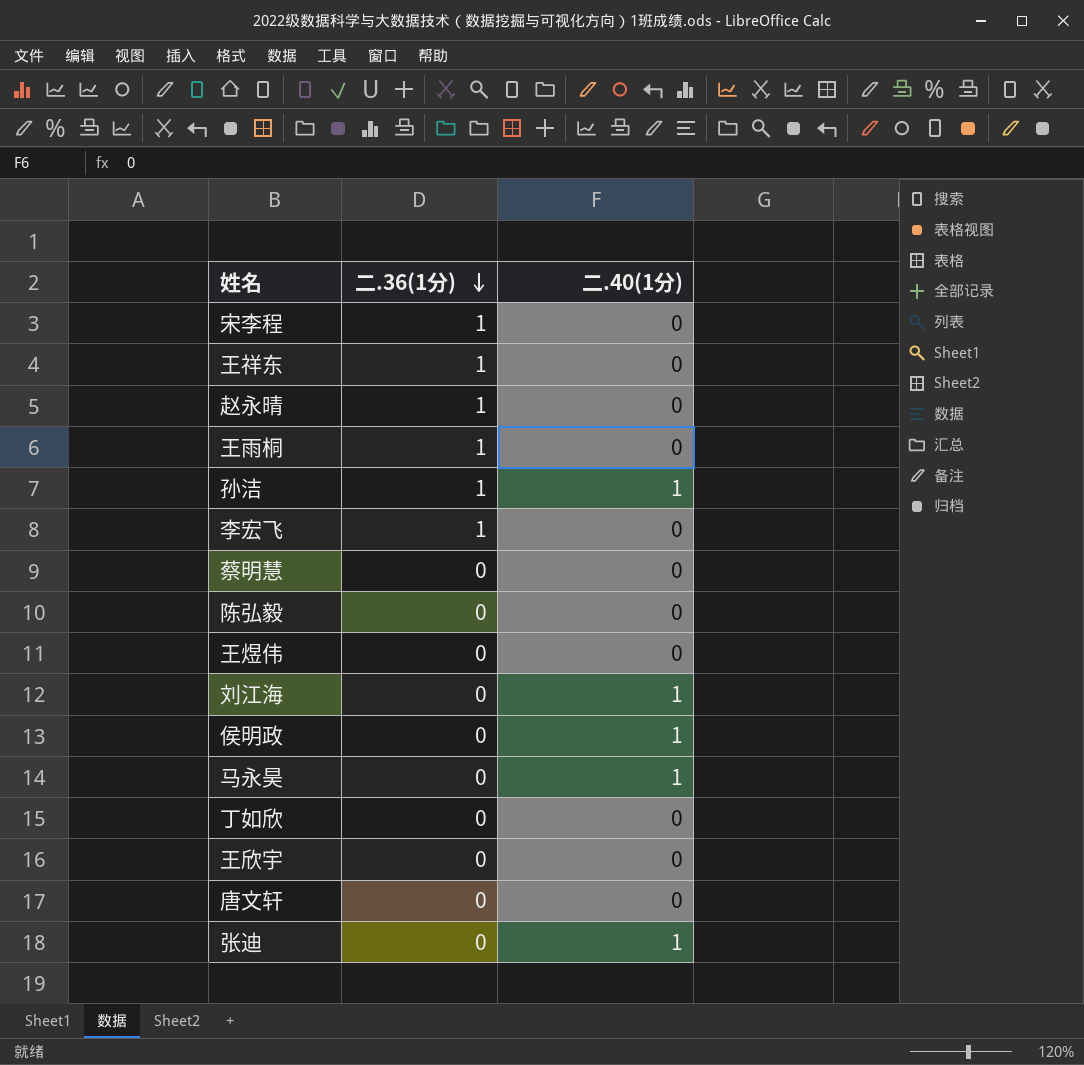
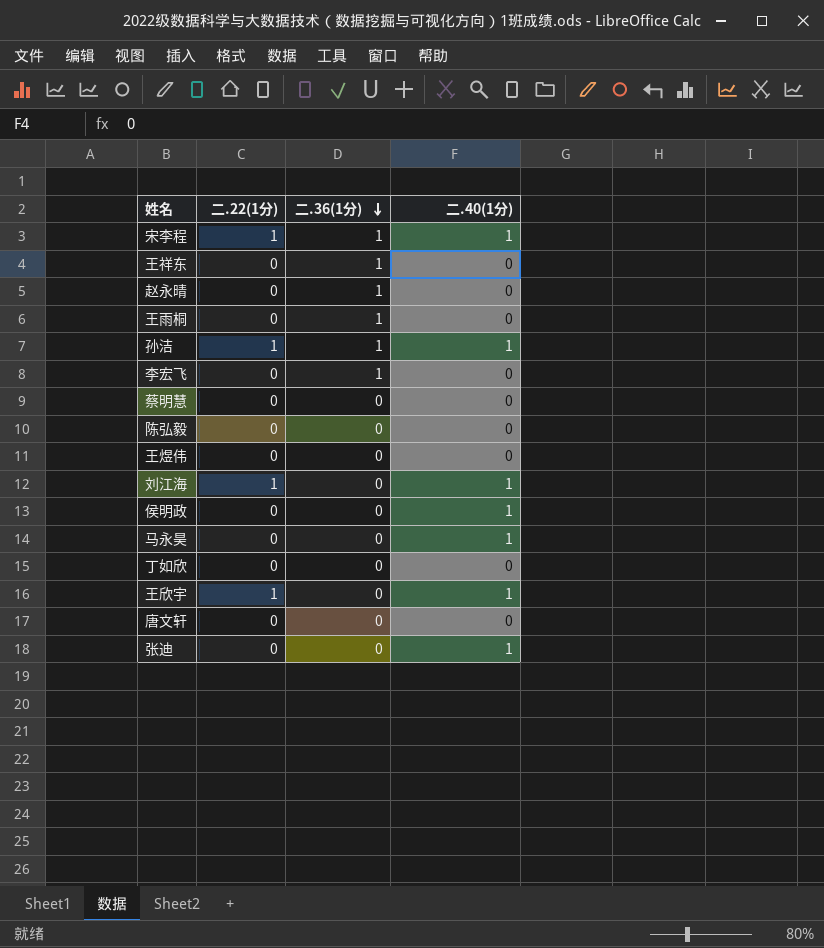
column 二.22(1分) | position: none -> 2
宋李程 | 二.40(1分): 0 -> 1
王欣宇 | 二.40(1分): 0 -> 1

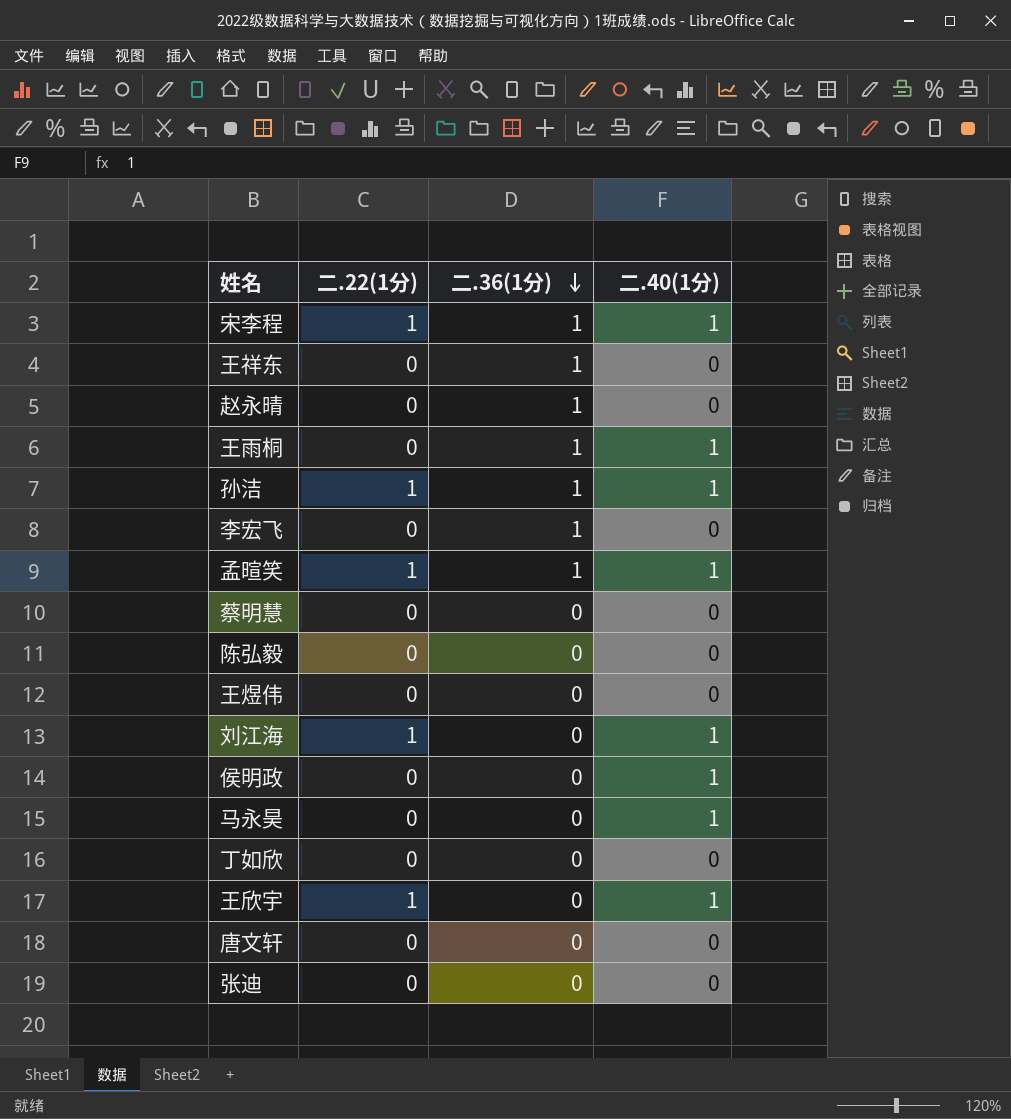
王雨桐 | 二.40(1分): 0 -> 1
row 孟暄笑: none -> 1 | 1 | 1
张迪 | 二.40(1分): 1 -> 0

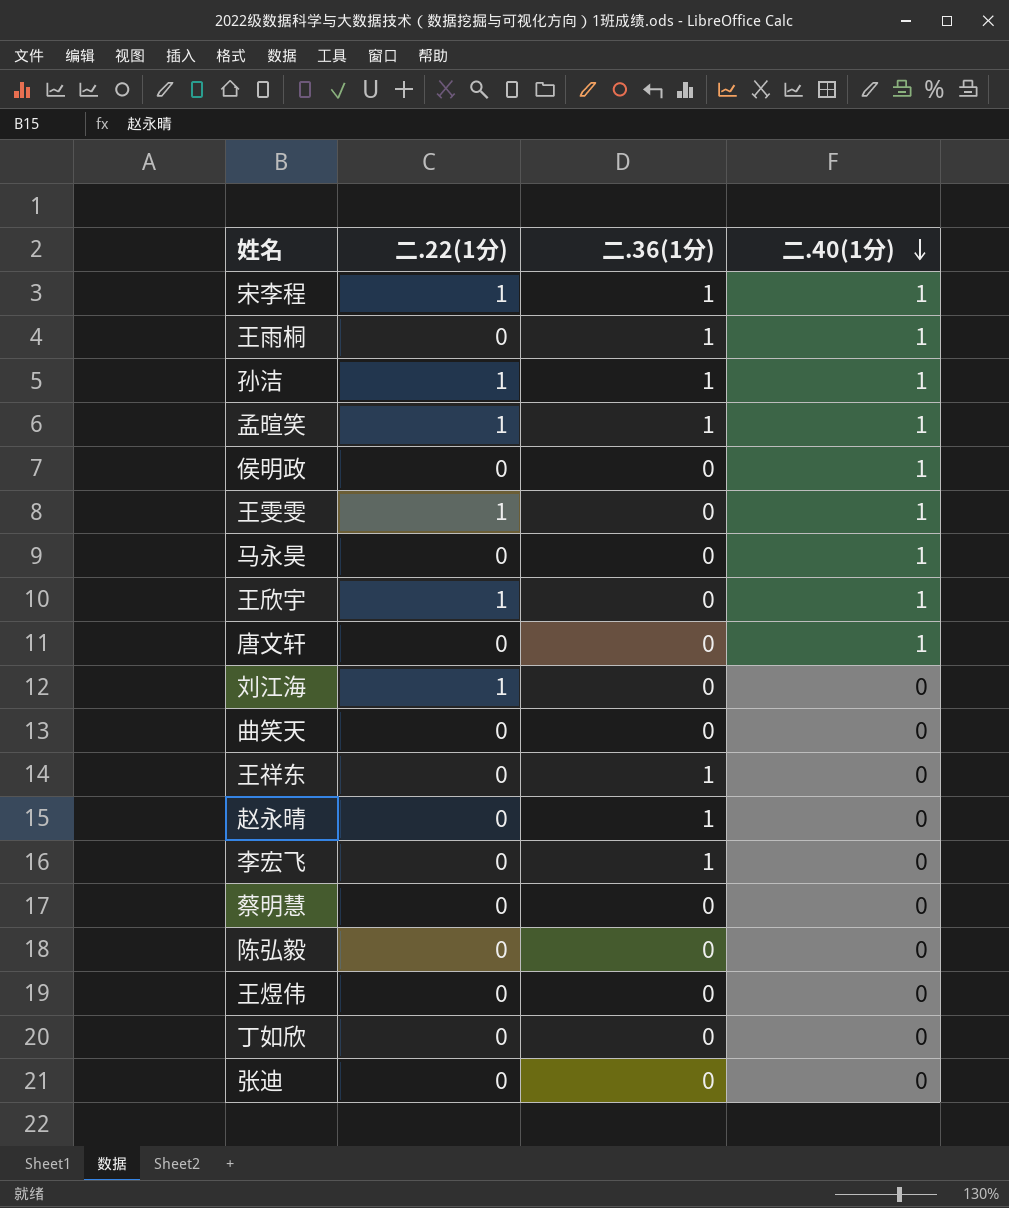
row order: 二.36(1分) descending -> 二.40(1分) descending
row 王雯雯: none -> 1 | 0 | 1
唐文轩 | 二.40(1分): 0 -> 1
刘江海 | 二.40(1分): 1 -> 0
row 曲笑天: none -> 0 | 0 | 0

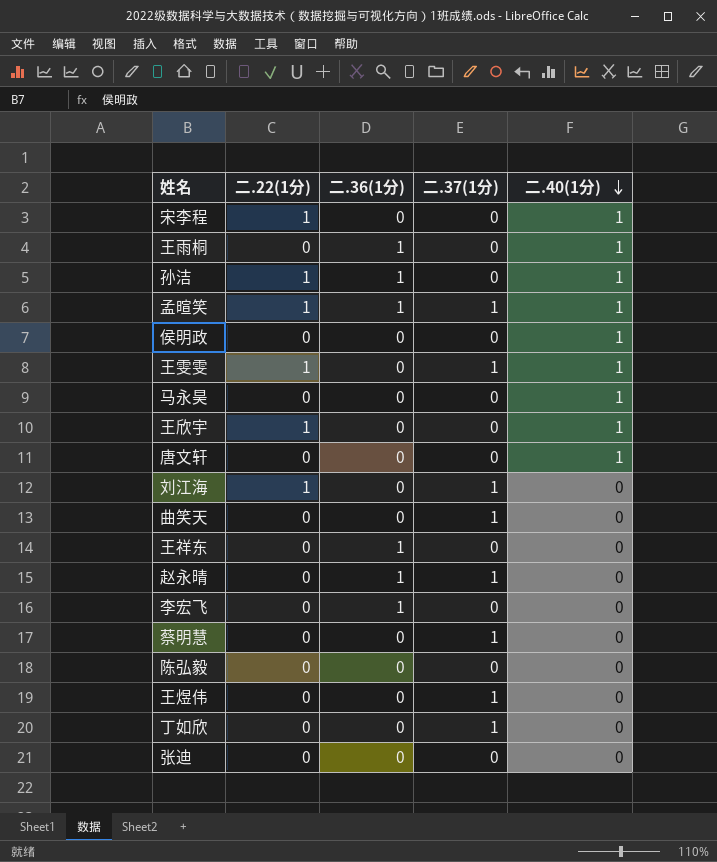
column 二.37(1分) | position: none -> 4
宋李程 | 二.36(1分): 1 -> 0

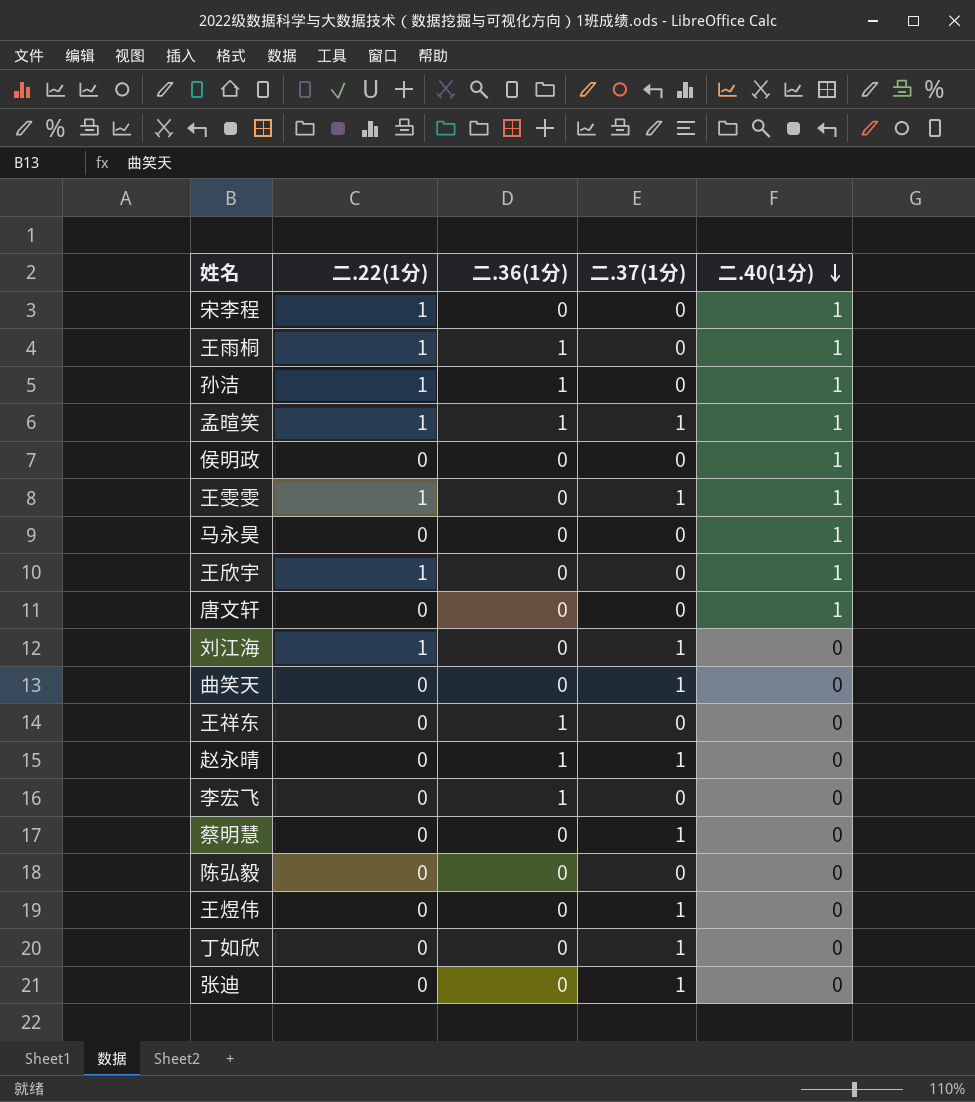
王雨桐 | 二.22(1分): 0 -> 1
张迪 | 二.37(1分): 0 -> 1

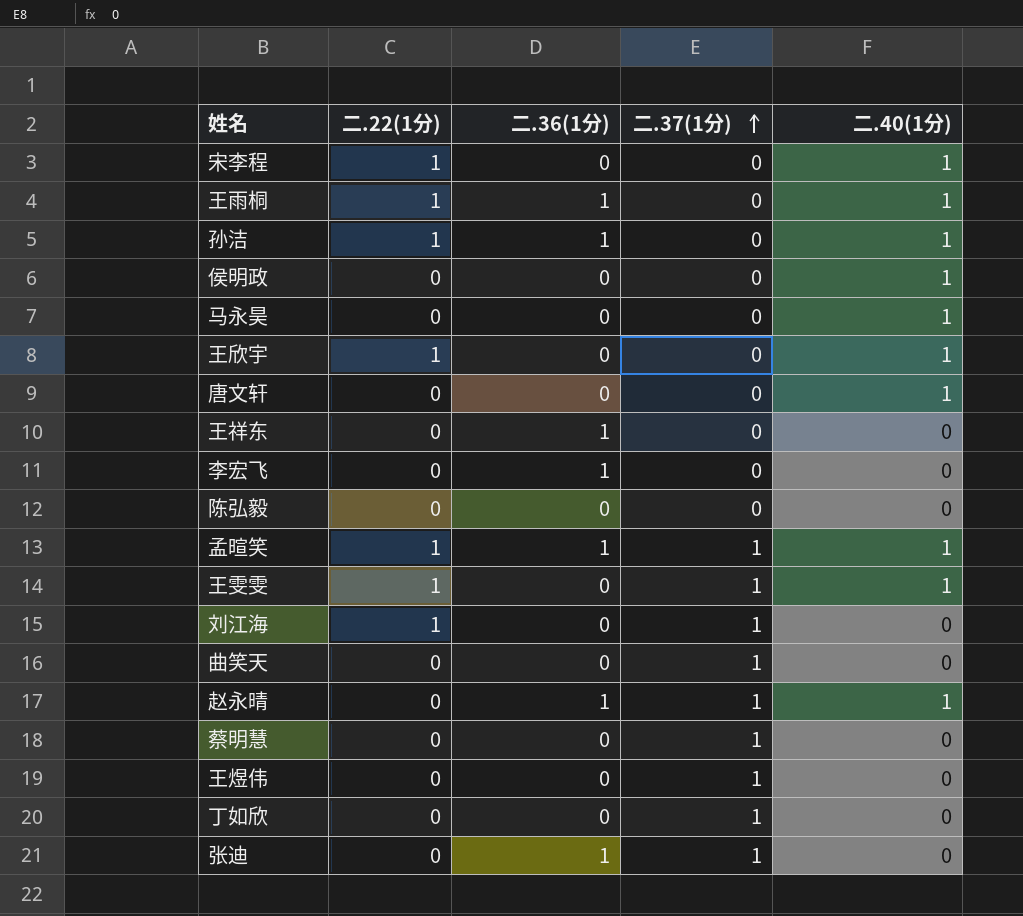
row order: 二.40(1分) descending -> 二.37(1分) ascending
赵永晴 | 二.40(1分): 0 -> 1
张迪 | 二.36(1分): 0 -> 1

